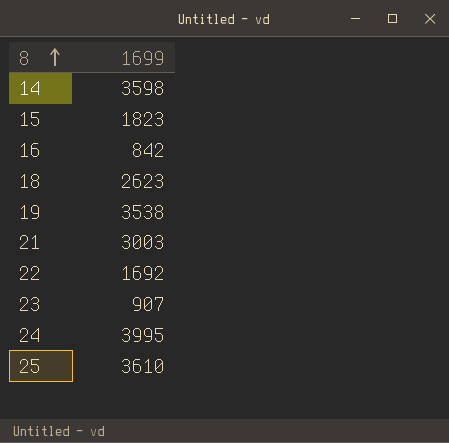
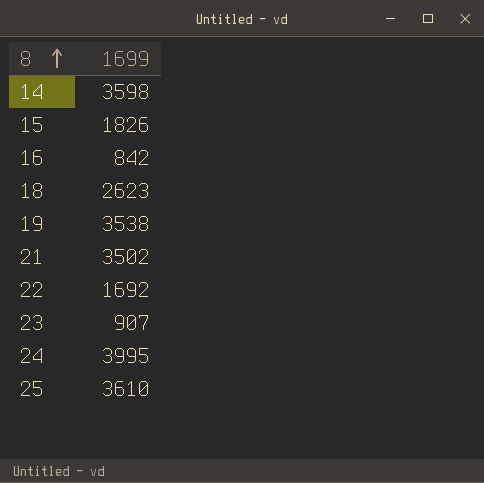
15 | 1699: 1823 -> 1826
21 | 1699: 3003 -> 3502

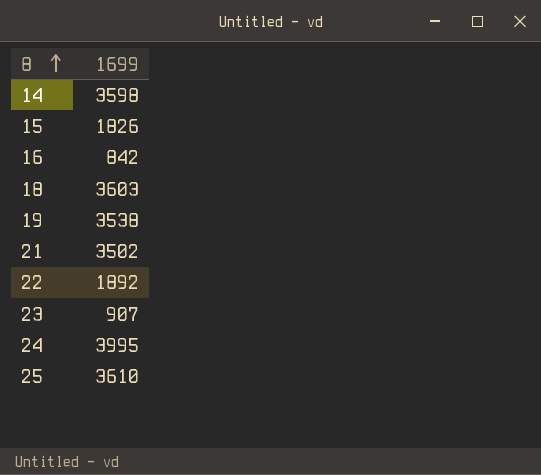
18 | 1699: 2623 -> 3603
22 | 1699: 1692 -> 1892

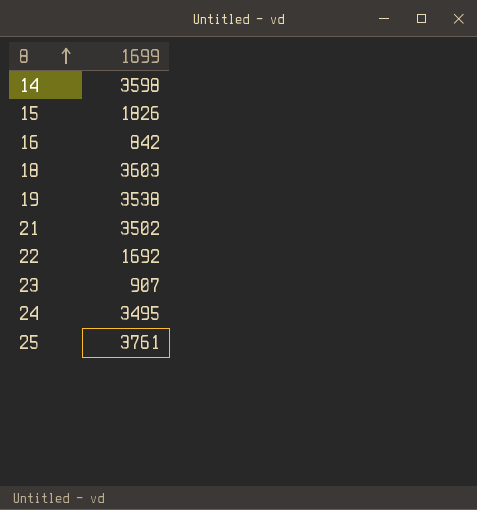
22 | 1699: 1892 -> 1692
24 | 1699: 3995 -> 3495
25 | 1699: 3610 -> 3761

